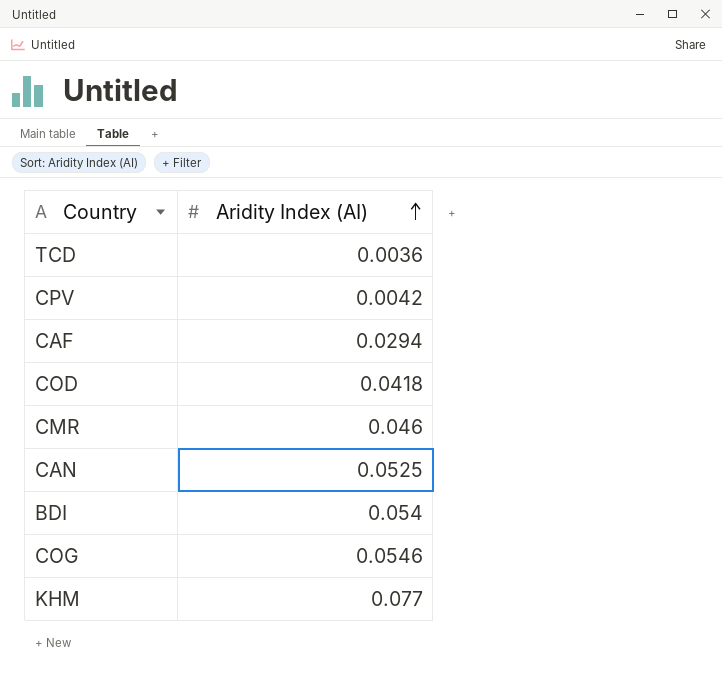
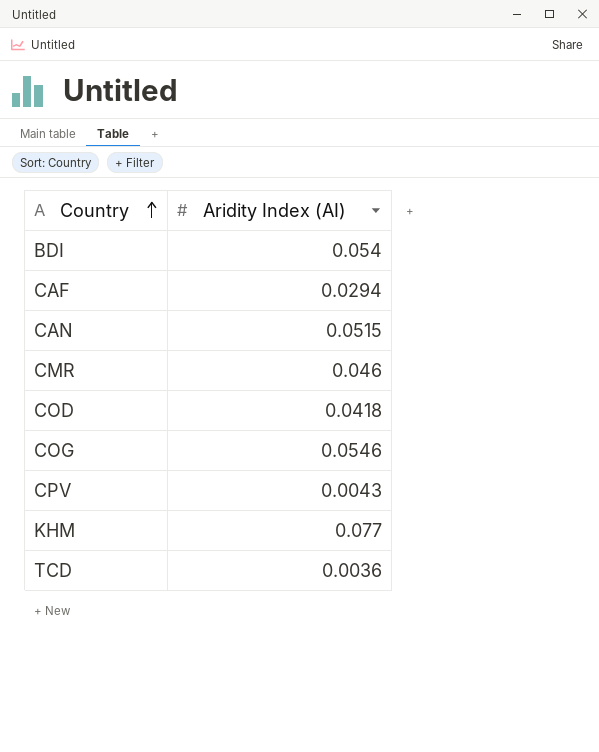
row order: Aridity Index (AI) ascending -> Country ascending
CAN | Aridity Index (AI): 0.0525 -> 0.0515
CPV | Aridity Index (AI): 0.0042 -> 0.0043

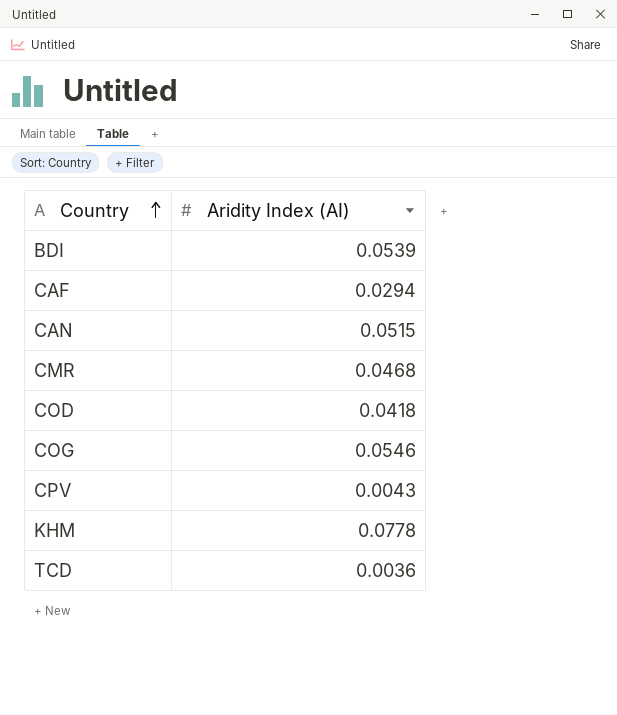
BDI | Aridity Index (AI): 0.054 -> 0.0539
CMR | Aridity Index (AI): 0.046 -> 0.0468
KHM | Aridity Index (AI): 0.077 -> 0.0778

